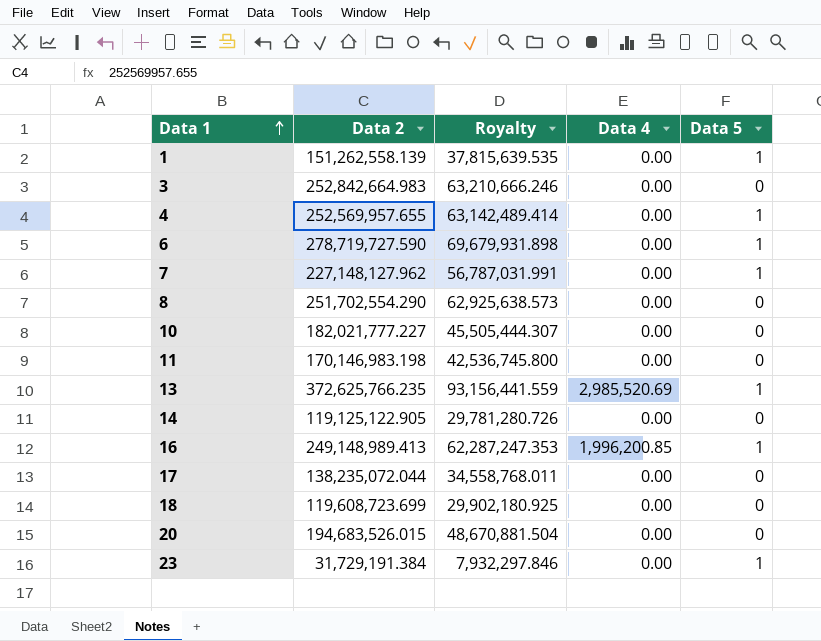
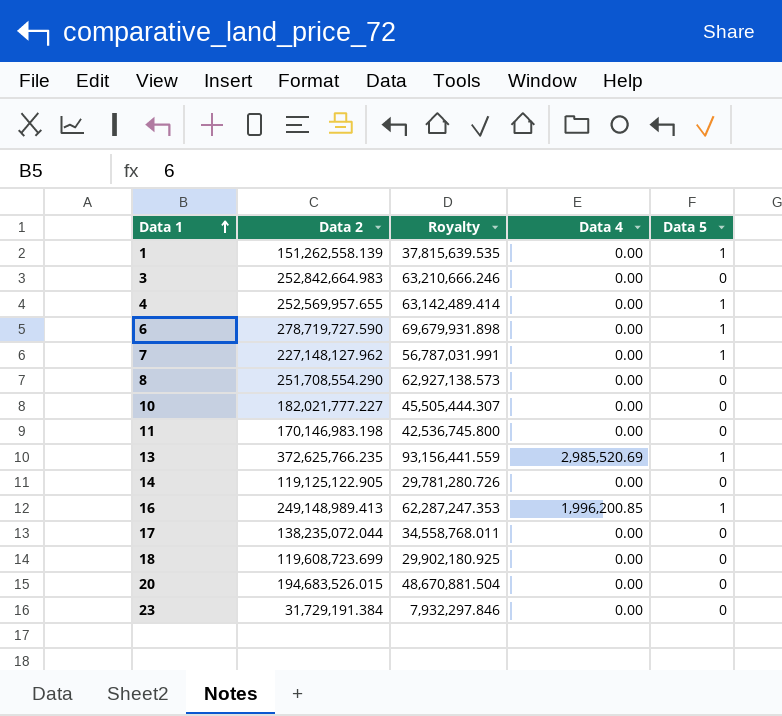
8 | Data 2: 251,702,554.290 -> 251,708,554.290
8 | Royalty: 62,925,638.573 -> 62,927,138.573
23 | Data 5: 1 -> 0

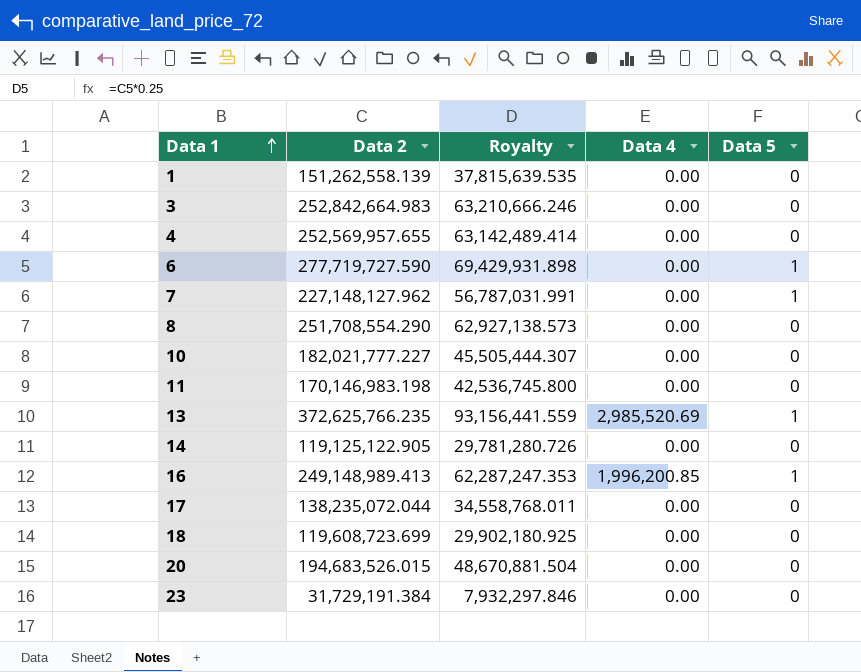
1 | Data 5: 1 -> 0
4 | Data 5: 1 -> 0
6 | Data 2: 278,719,727.590 -> 277,719,727.590
6 | Royalty: 69,679,931.898 -> 69,429,931.898

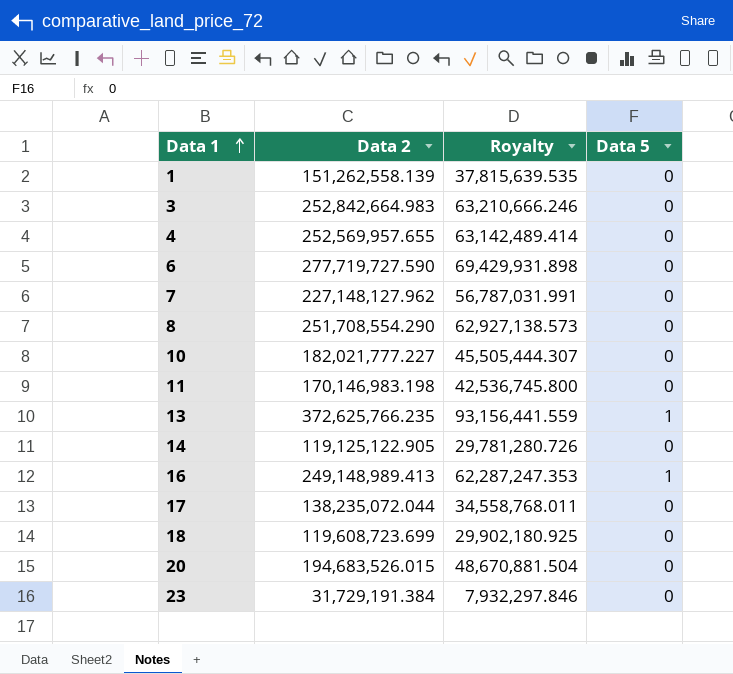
column Data 4 | position: 4 -> none
6 | Data 5: 1 -> 0
7 | Data 5: 1 -> 0

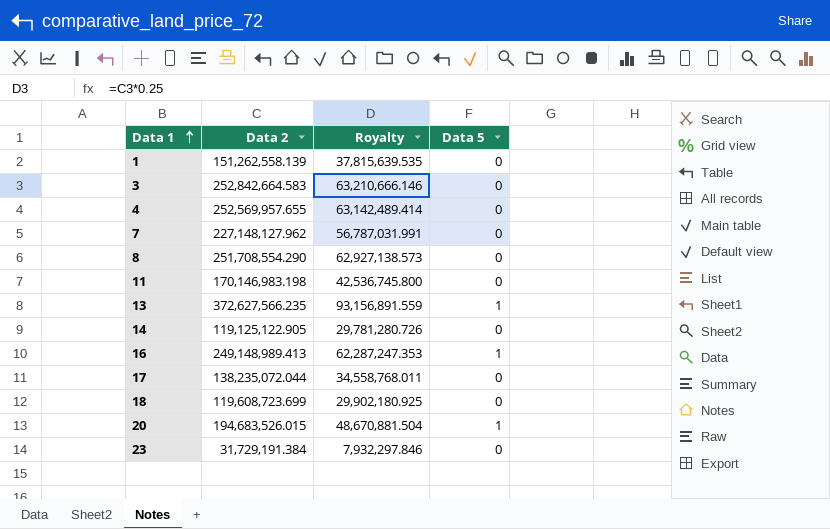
row 6: 277,719,727.590 | 69,429,931.898 | 0 -> none
row 10: 182,021,777.227 | 45,505,444.307 | 0 -> none
3 | Data 2: 252,842,664.983 -> 252,842,664.583
3 | Royalty: 63,210,666.246 -> 63,210,666.146
13 | Data 2: 372,625,766.235 -> 372,627,566.235
13 | Royalty: 93,156,441.559 -> 93,156,891.559
20 | Data 5: 0 -> 1

